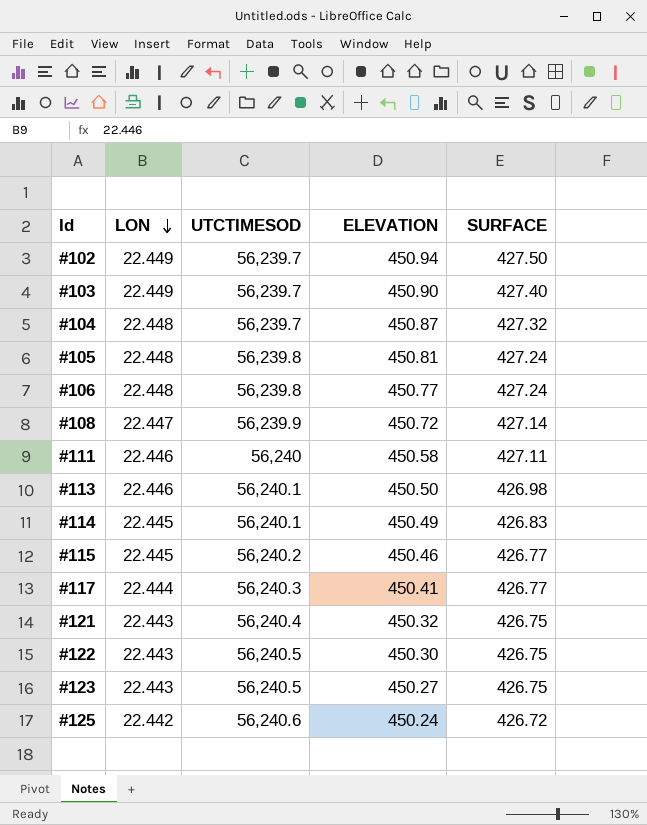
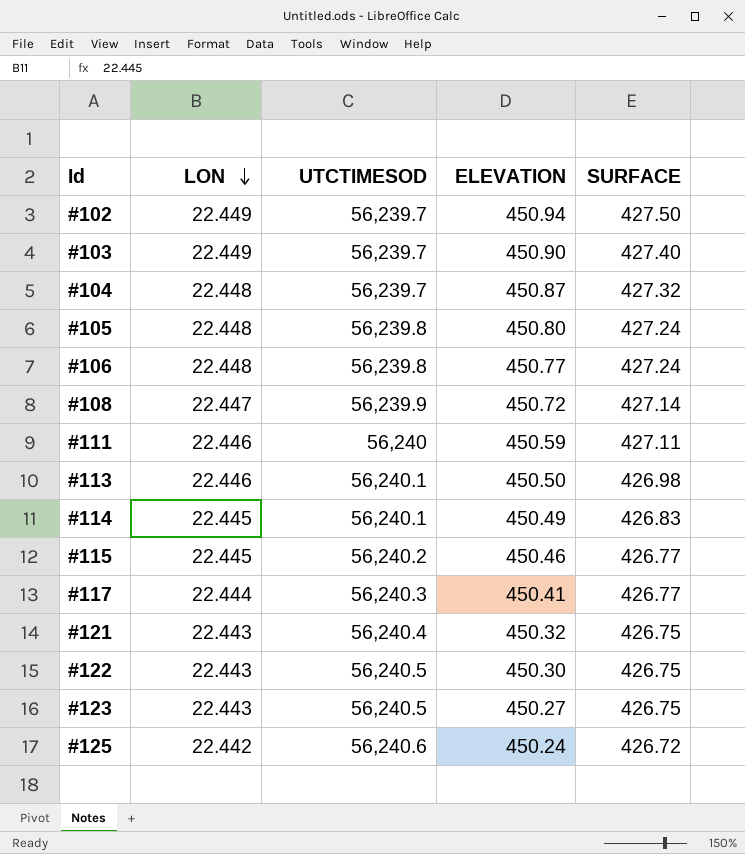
#105 | ELEVATION: 450.81 -> 450.80
#111 | ELEVATION: 450.58 -> 450.59

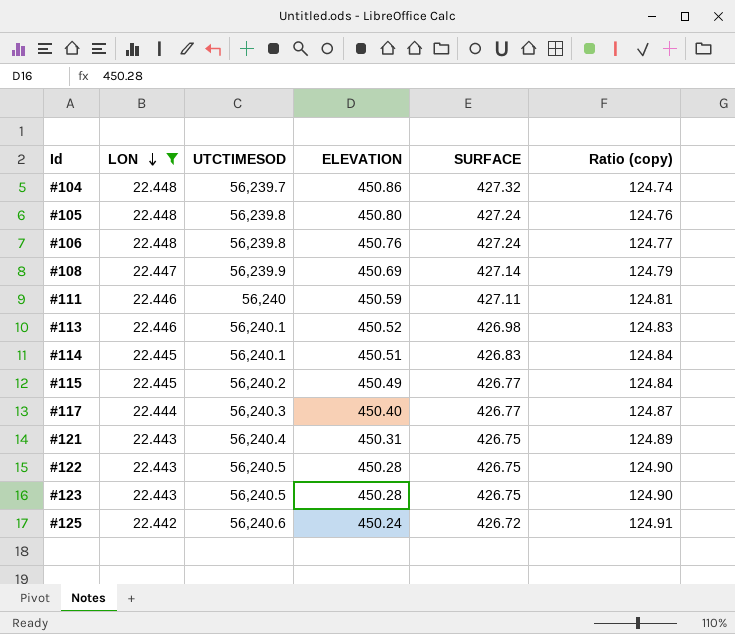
filter: none -> LON != 22.449
column Ratio (copy) | formula: none -> [UTCTIMESOD] / [ELEVATION]
#104 | ELEVATION: 450.87 -> 450.86
#106 | ELEVATION: 450.77 -> 450.76
#108 | ELEVATION: 450.72 -> 450.69
#113 | ELEVATION: 450.50 -> 450.52
#114 | ELEVATION: 450.49 -> 450.51
#115 | ELEVATION: 450.46 -> 450.49
#117 | ELEVATION: 450.41 -> 450.40
#121 | ELEVATION: 450.32 -> 450.31
#122 | ELEVATION: 450.30 -> 450.28
#123 | ELEVATION: 450.27 -> 450.28

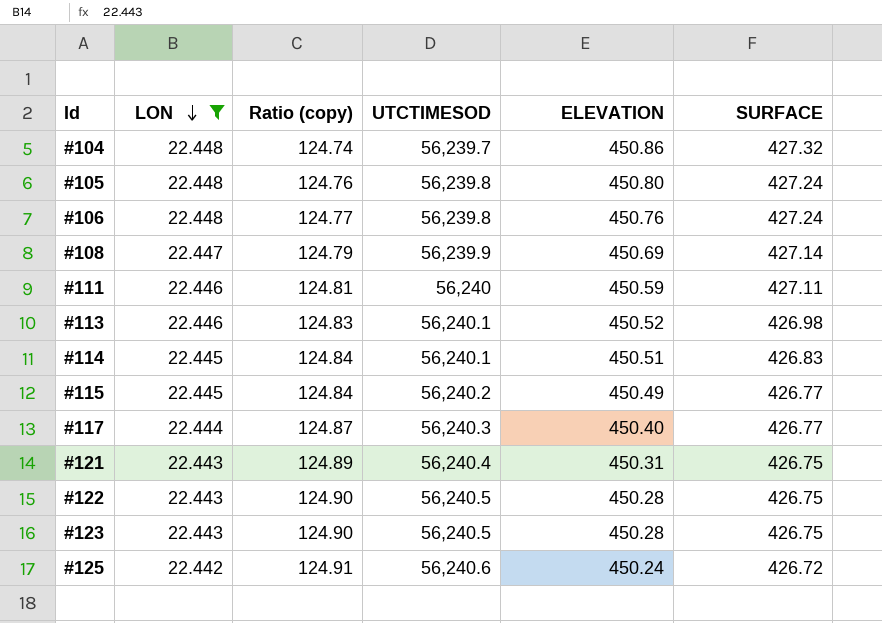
column Ratio (copy) | position: 6 -> 3

